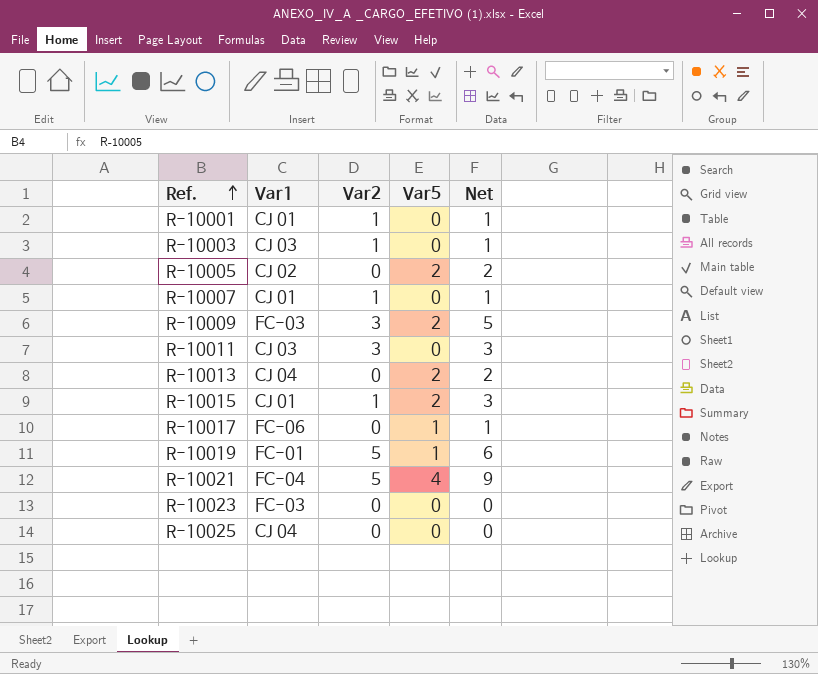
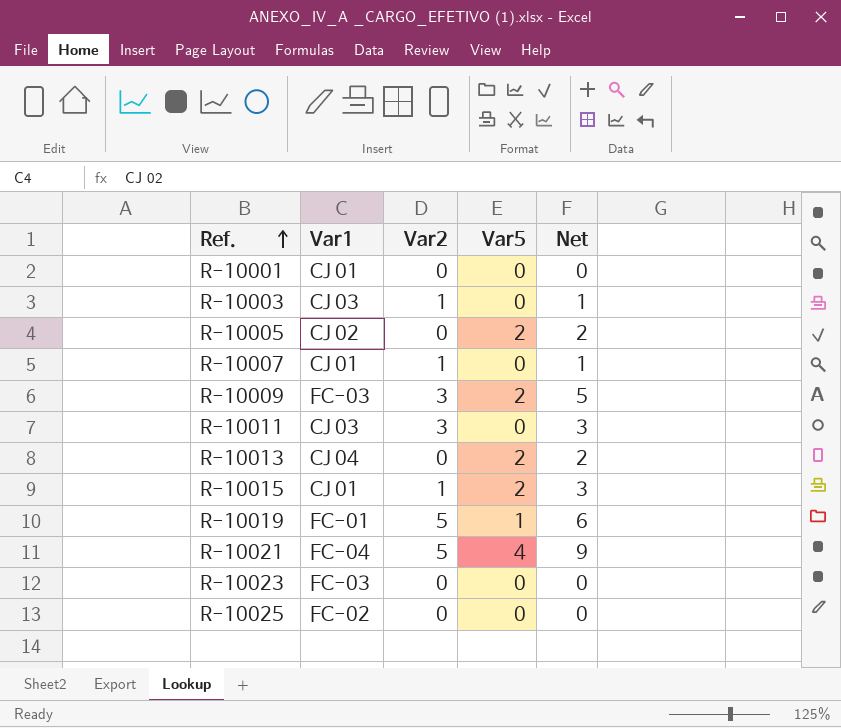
row R-10017: FC-06 | 0 | 1 | 1 -> none
R-10001 | Var2: 1 -> 0
R-10001 | Net: 1 -> 0
R-10025 | Var1: CJ 04 -> FC-02

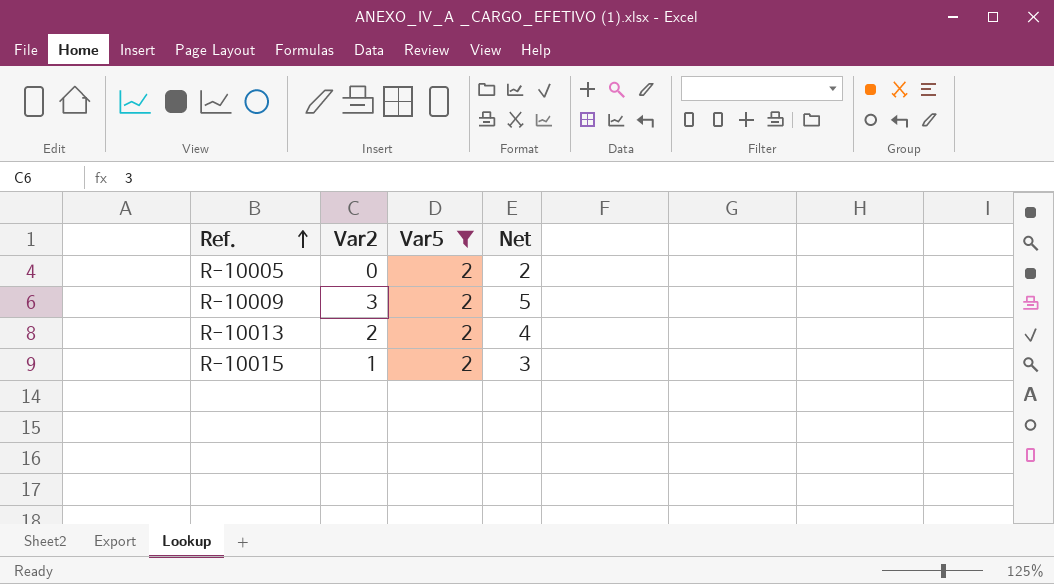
filter: none -> Var5 = 2
column Var1 | position: 2 -> none
R-10013 | Var2: 0 -> 2
R-10013 | Net: 2 -> 4

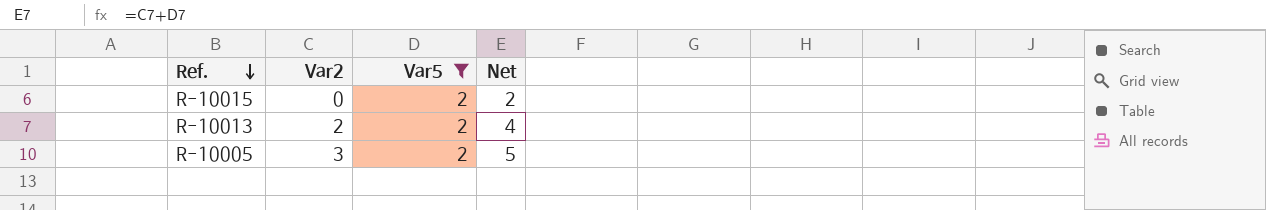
row order: Ref. ascending -> Ref. descending
row R-10009: 3 | 2 | 5 -> none
R-10015 | Var2: 1 -> 0
R-10015 | Net: 3 -> 2
R-10005 | Var2: 0 -> 3
R-10005 | Net: 2 -> 5

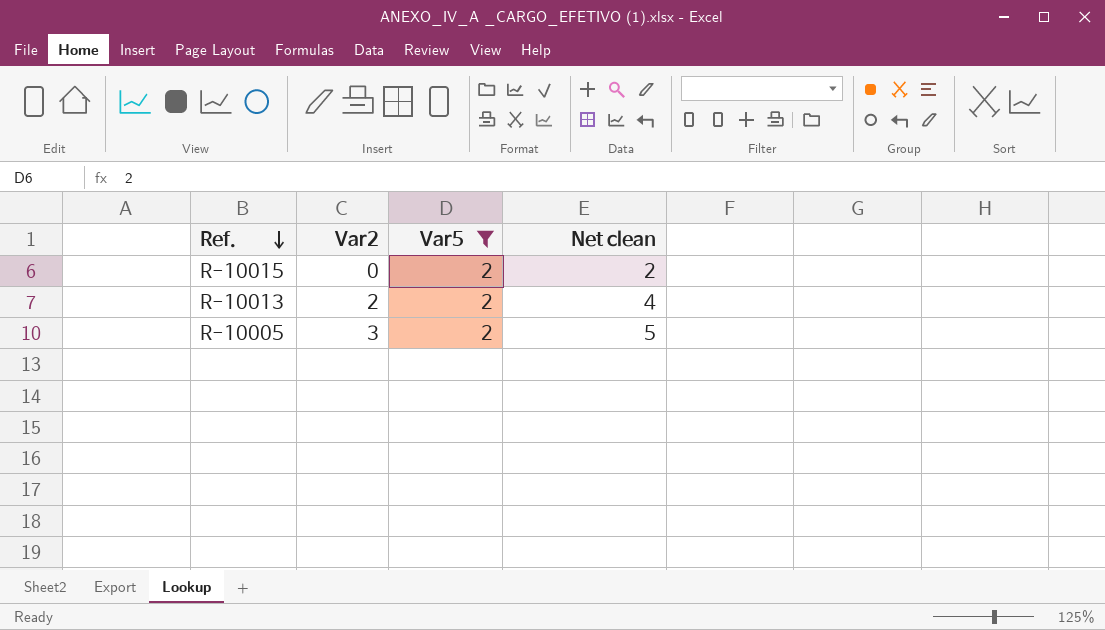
column name: Net -> Net clean

